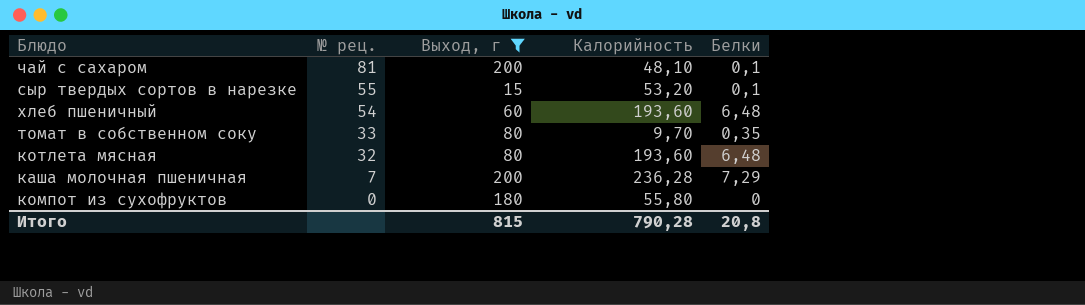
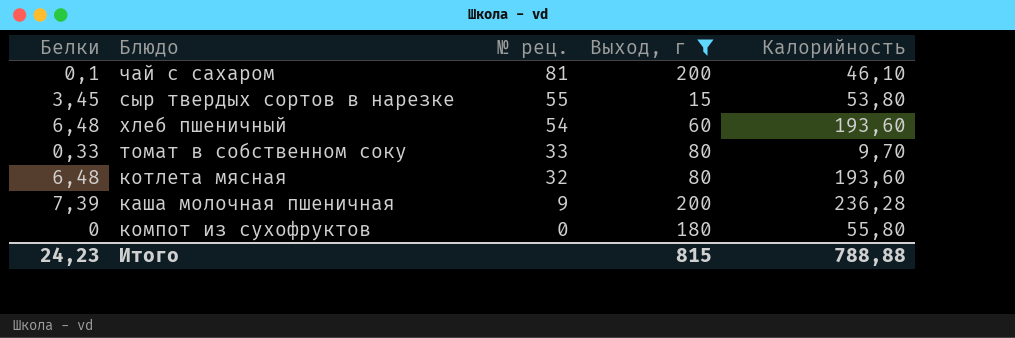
column Белки | position: 5 -> 1
чай с сахаром | Калорийность: 48,10 -> 46,10
сыр твердых сортов в нарезке | Белки: 0,1 -> 3,45
сыр твердых сортов в нарезке | Калорийность: 53,20 -> 53,80
томат в собственном соку | Белки: 0,35 -> 0,33
каша молочная пшеничная | Белки: 7,29 -> 7,39
каша молочная пшеничная | № рец.: 7 -> 9
Итого | Белки: 20,8 -> 24,23
Итого | Калорийность: 790,28 -> 788,88

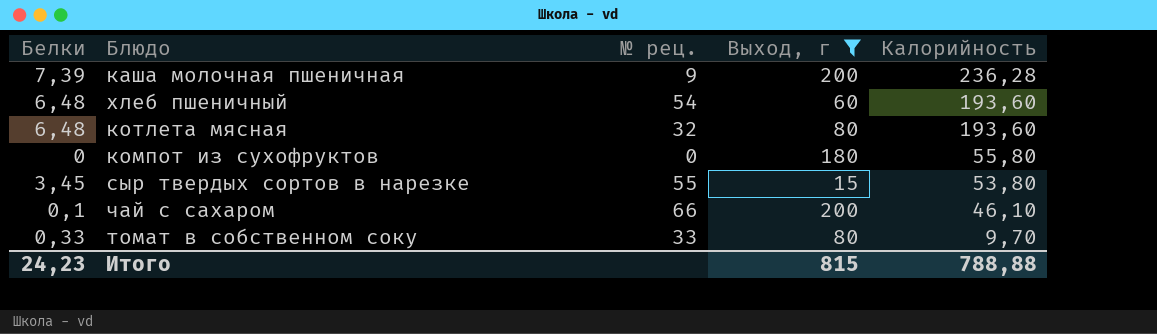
row order: № рец. descending -> Калорийность descending
чай с сахаром | № рец.: 81 -> 66

